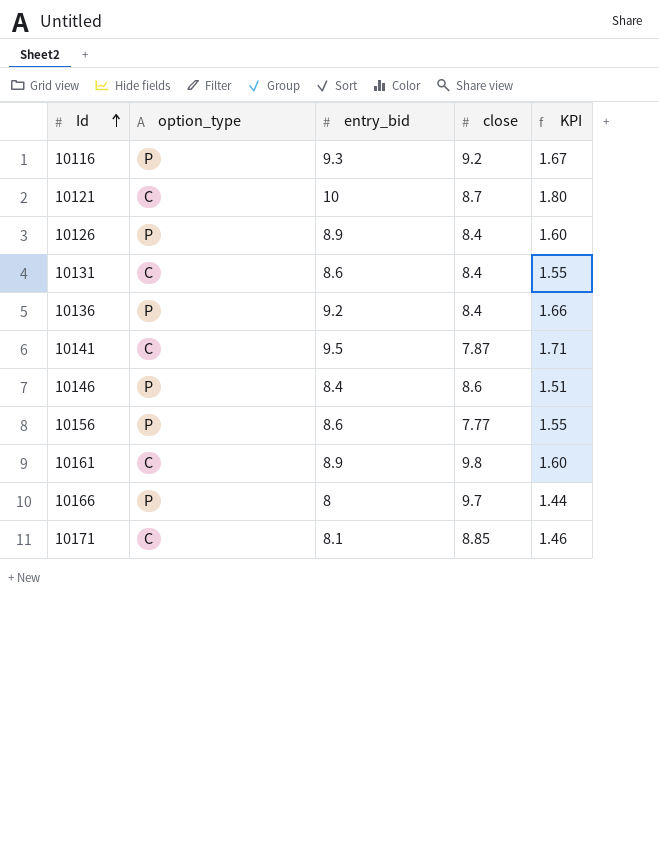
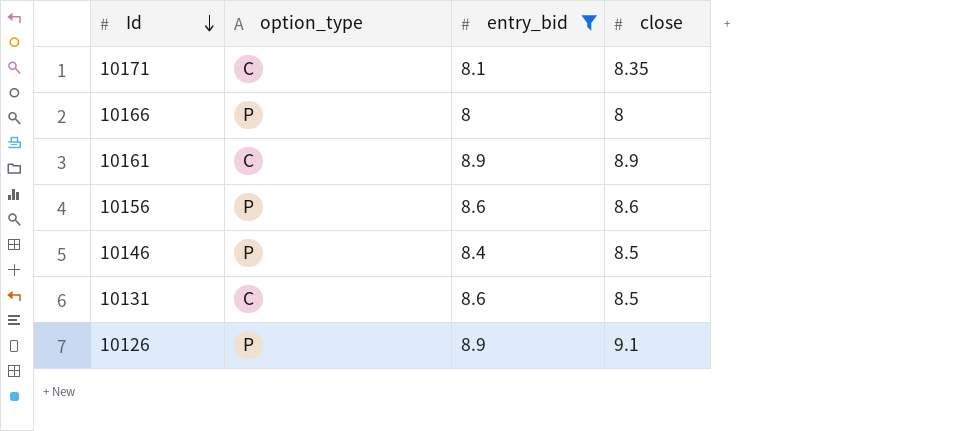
filter: none -> entry_bid <= 8.9
row order: Id ascending -> Id descending
column KPI | formula: [entry_bid] * 0.18 -> none
10171 | close: 8.85 -> 8.35
10166 | close: 9.7 -> 8
10161 | close: 9.8 -> 8.9
10156 | close: 7.77 -> 8.6
10146 | close: 8.6 -> 8.5
10131 | close: 8.4 -> 8.5
10126 | close: 8.4 -> 9.1

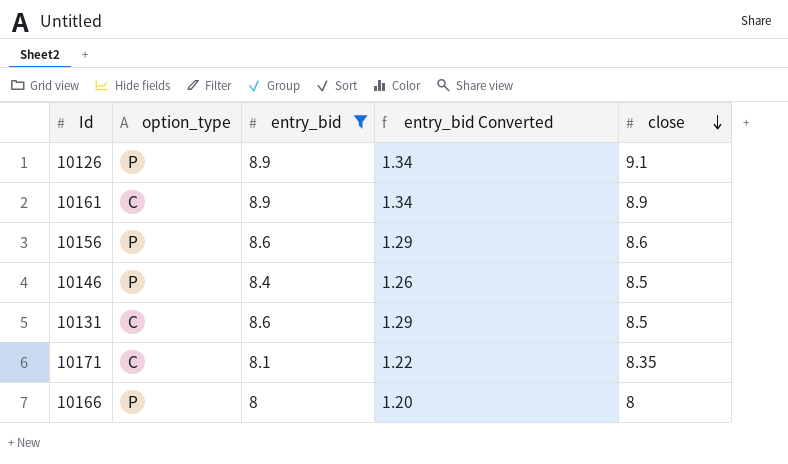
row order: Id descending -> close descending
column entry_bid Converted | formula: none -> [entry_bid] * 0.15

